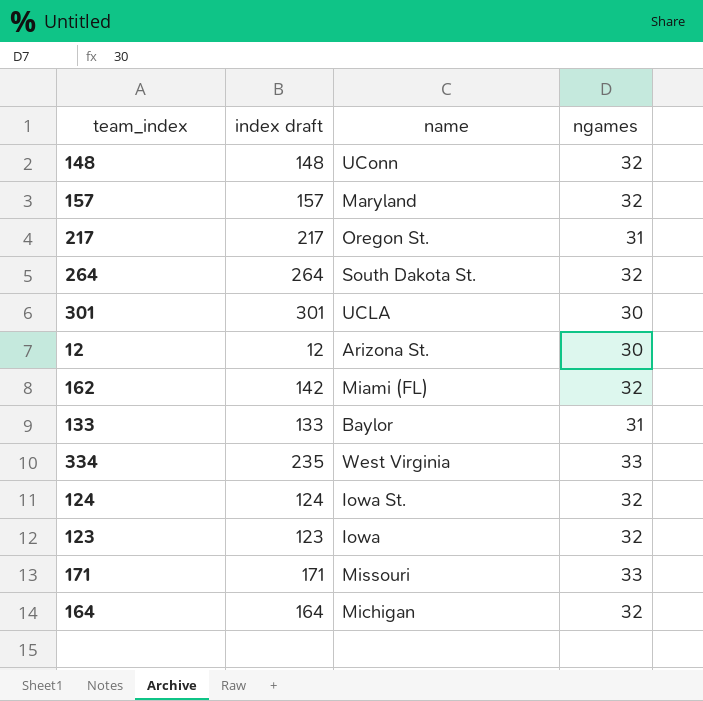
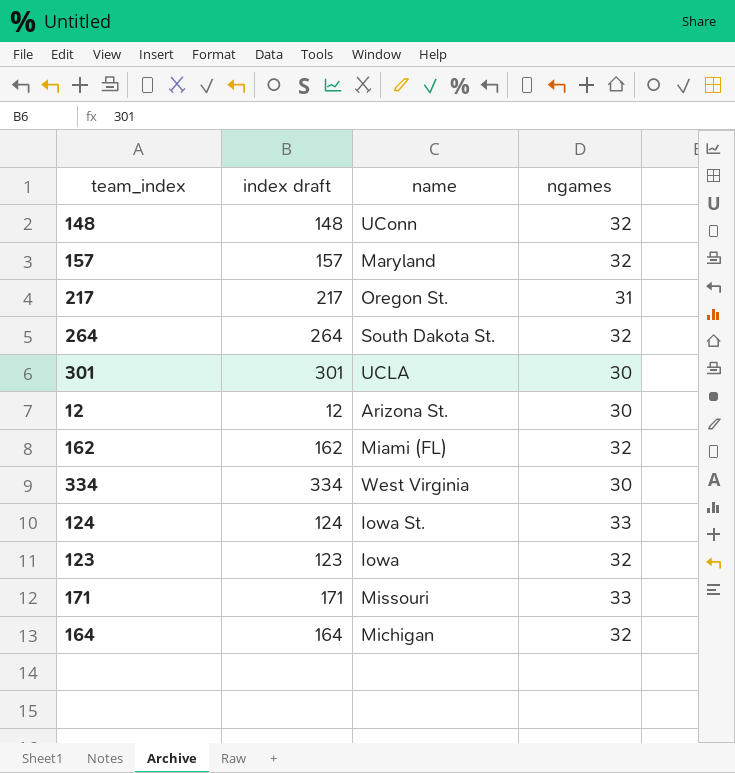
row 133: 133 | Baylor | 31 -> none
162 | index draft: 142 -> 162
334 | index draft: 235 -> 334
334 | ngames: 33 -> 30
124 | ngames: 32 -> 33

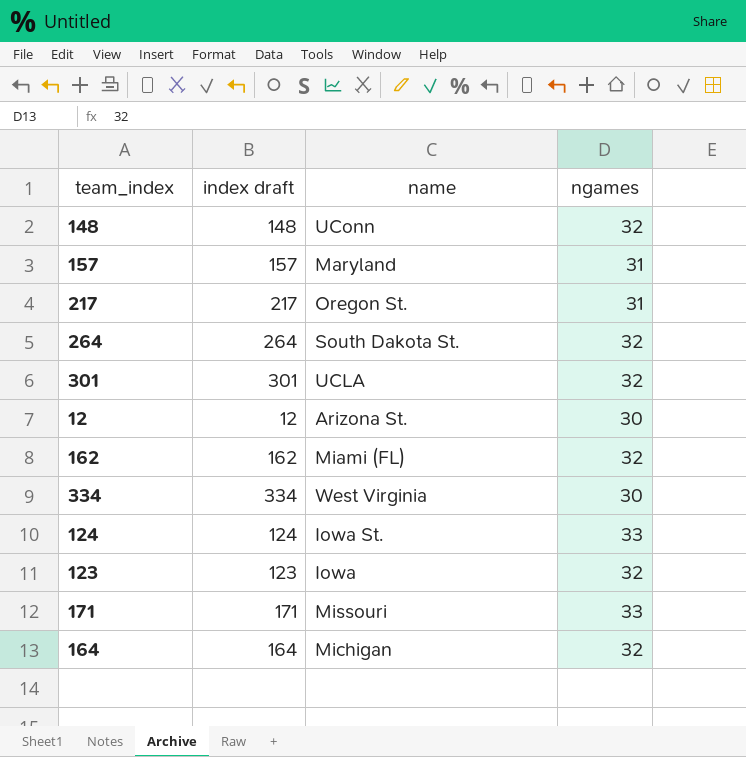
157 | ngames: 32 -> 31
301 | ngames: 30 -> 32

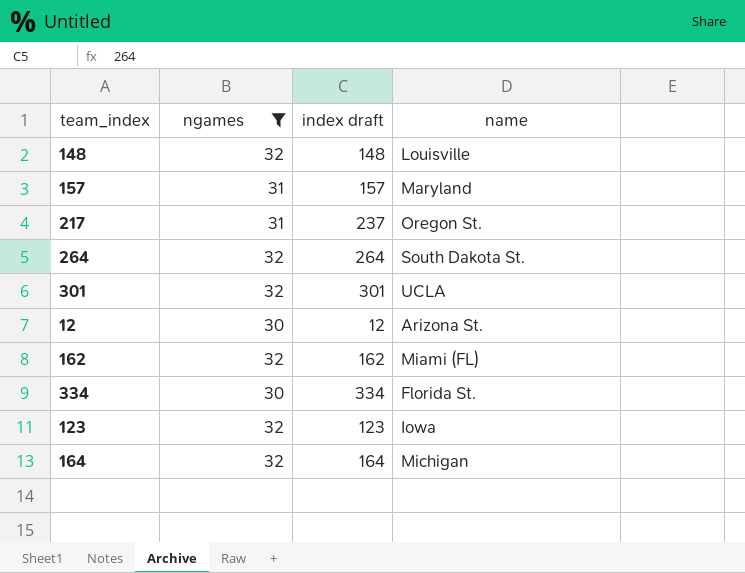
filter: none -> ngames != 33
column ngames | position: 4 -> 2
148 | name: UConn -> Louisville
217 | index draft: 217 -> 237
334 | name: West Virginia -> Florida St.

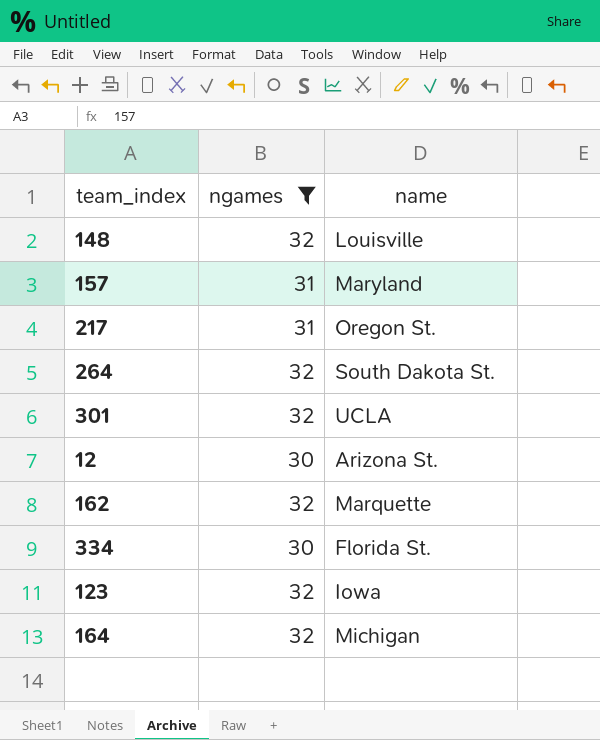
column index draft | position: 3 -> none
162 | name: Miami (FL) -> Marquette

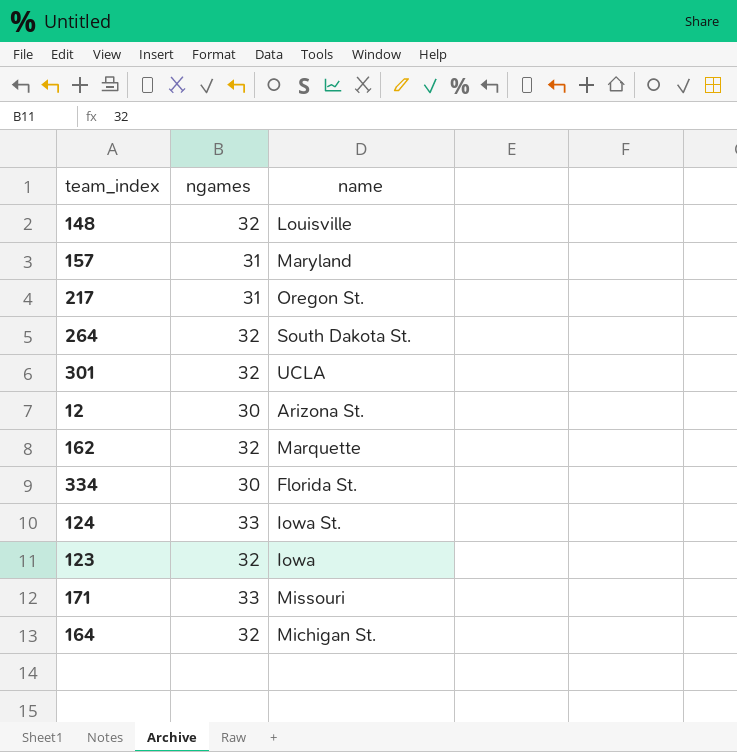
filter: ngames != 33 -> none
164 | name: Michigan -> Michigan St.

